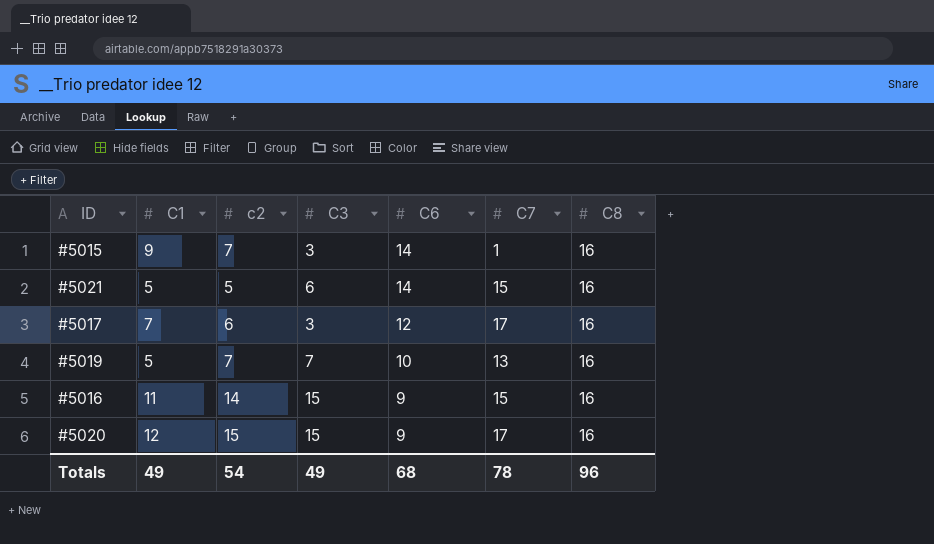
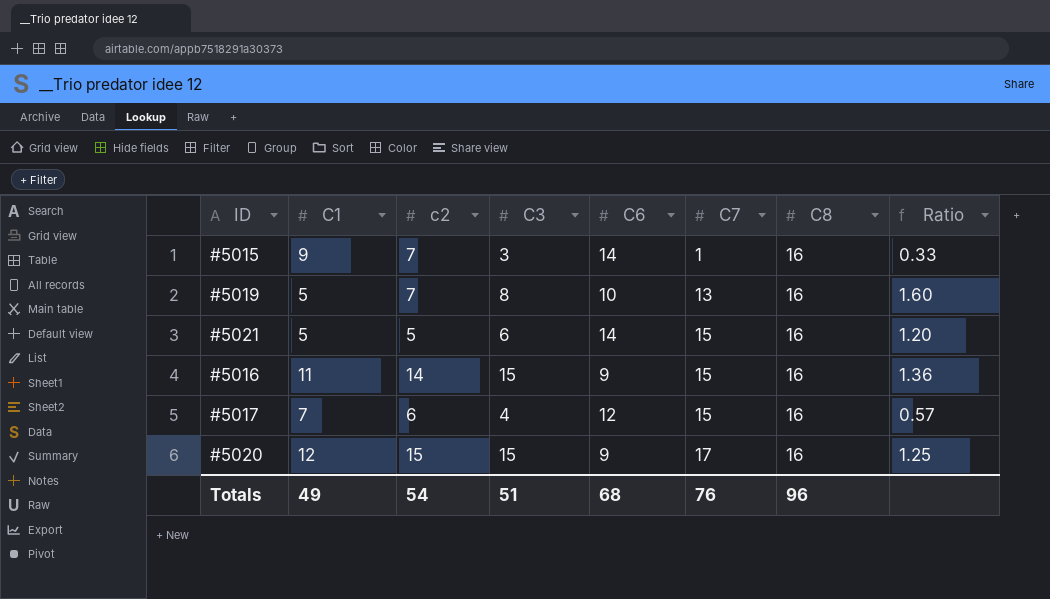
row order: C6 descending -> C7 ascending
column Ratio | formula: none -> [C3] / [C1]
#5019 | C3: 7 -> 8
#5017 | C3: 3 -> 4
#5017 | C7: 17 -> 15
Totals | C3: 49 -> 51
Totals | C7: 78 -> 76

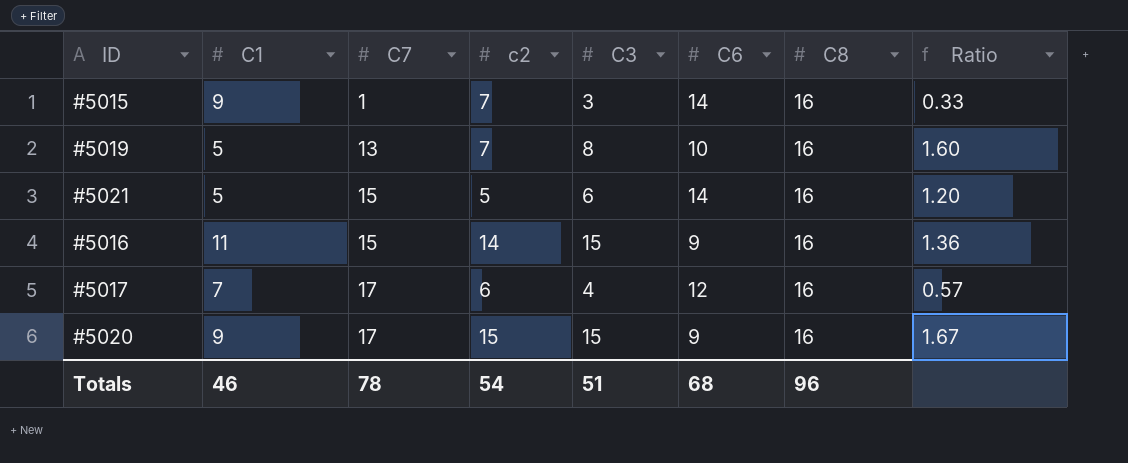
column C7 | position: 6 -> 3
#5017 | C7: 15 -> 17
#5020 | C1: 12 -> 9
#5020 | Ratio: 1.25 -> 1.67
Totals | C1: 49 -> 46
Totals | C7: 76 -> 78

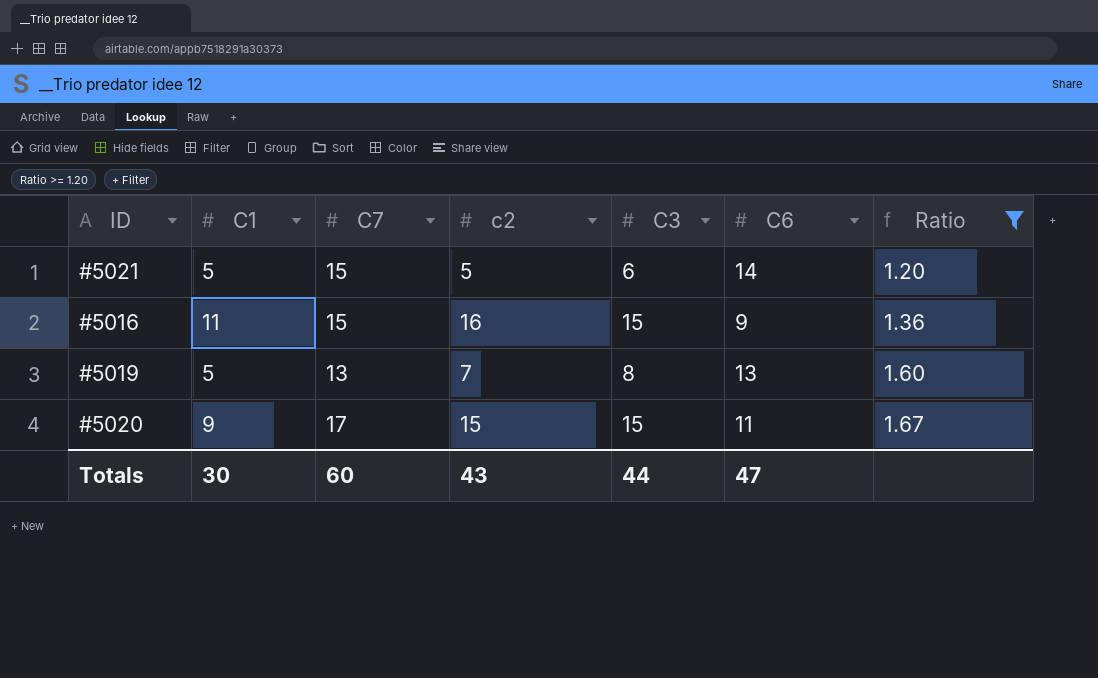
filter: none -> Ratio >= 1.20
row order: C7 ascending -> Ratio ascending
column C8 | position: 7 -> none
#5016 | c2: 14 -> 16
#5019 | C6: 10 -> 13
#5020 | C6: 9 -> 11
Totals | C1: 46 -> 30
Totals | C7: 78 -> 60
Totals | c2: 54 -> 43
Totals | C3: 51 -> 44
Totals | C6: 68 -> 47

